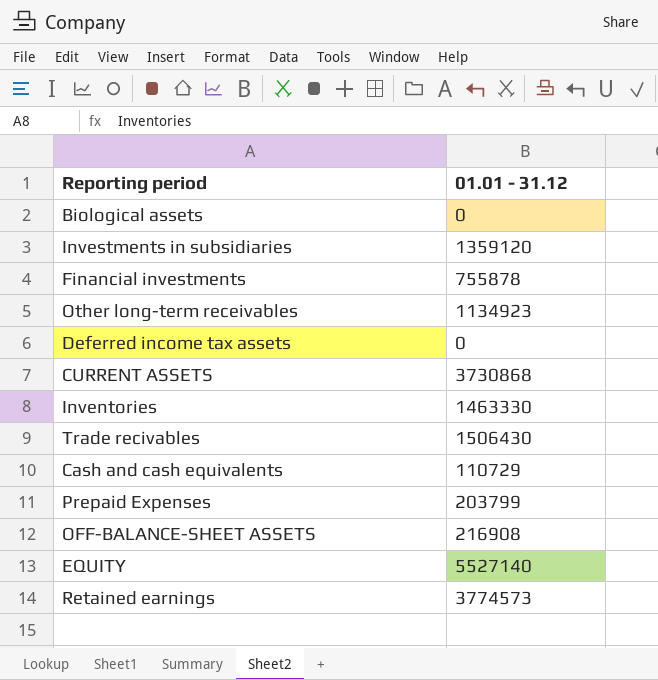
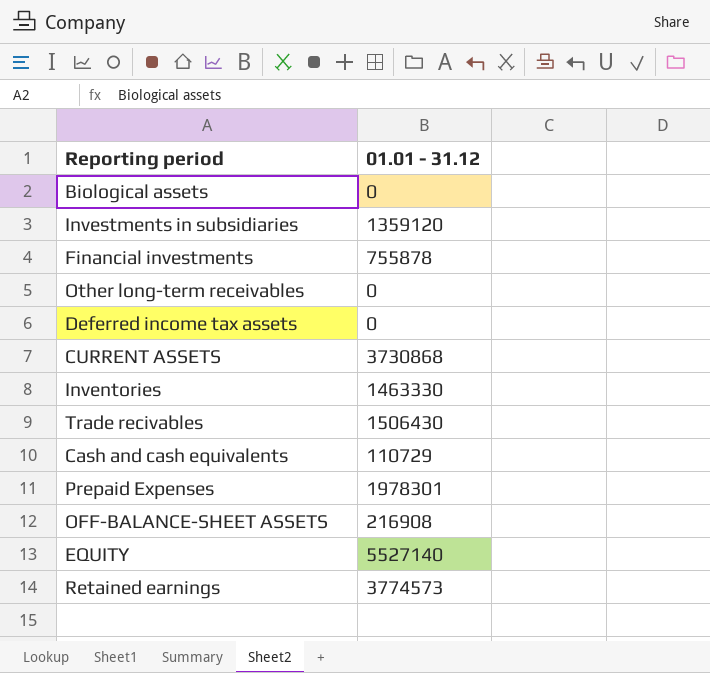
Other long-term receivables | 01.01 - 31.12: 1134923 -> 0
Prepaid Expenses | 01.01 - 31.12: 203799 -> 1978301

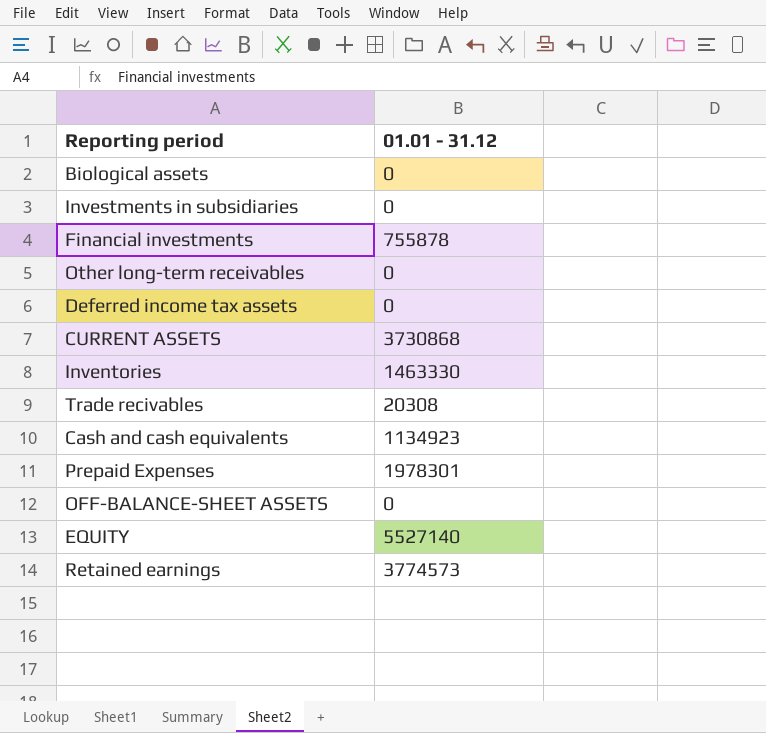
Investments in subsidiaries | 01.01 - 31.12: 1359120 -> 0
Trade recivables | 01.01 - 31.12: 1506430 -> 20308
Cash and cash equivalents | 01.01 - 31.12: 110729 -> 1134923
OFF-BALANCE-SHEET ASSETS | 01.01 - 31.12: 216908 -> 0

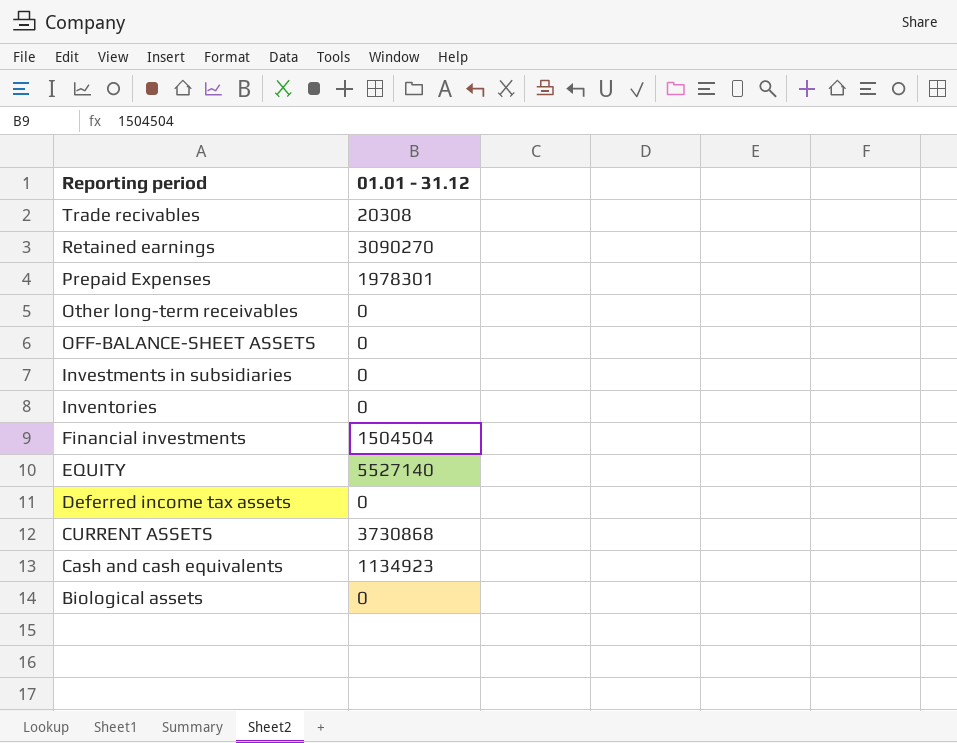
row order: none -> Reporting period descending
Retained earnings | 01.01 - 31.12: 3774573 -> 3090270
Inventories | 01.01 - 31.12: 1463330 -> 0
Financial investments | 01.01 - 31.12: 755878 -> 1504504

